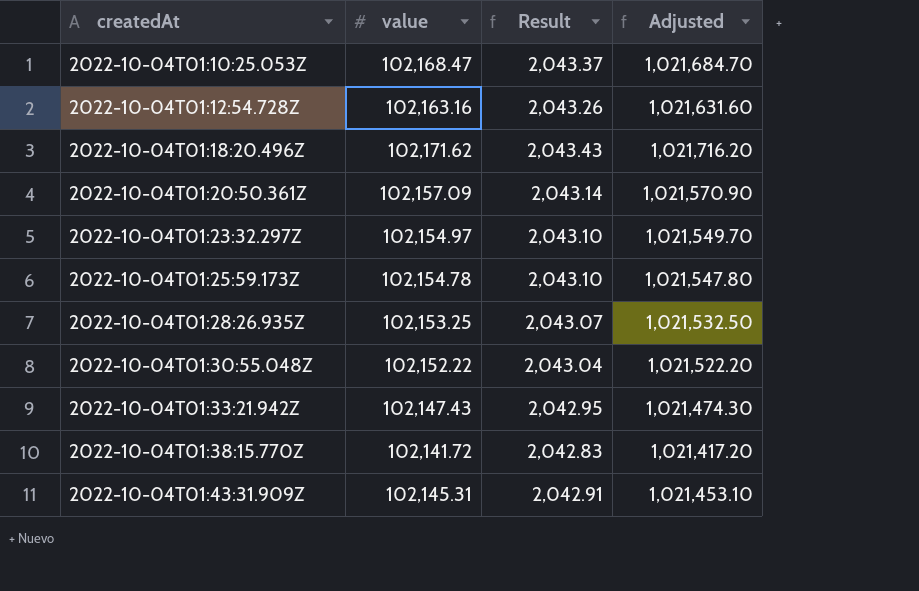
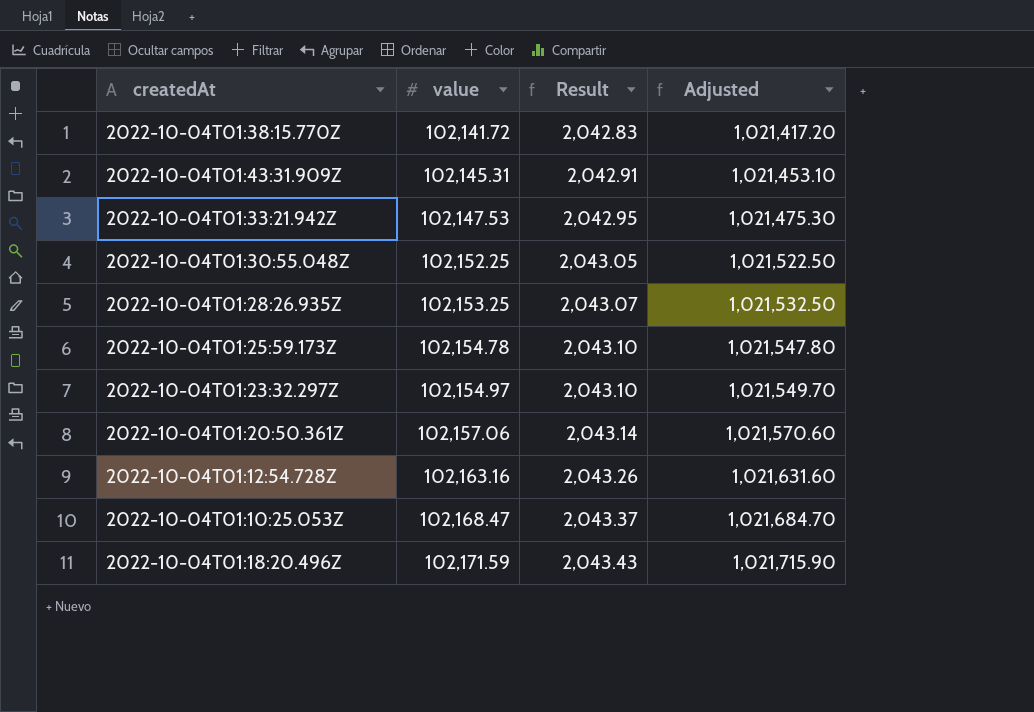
row order: createdAt ascending -> value ascending
2022-10-04T01:33:21.942Z | value: 102,147.43 -> 102,147.53
2022-10-04T01:33:21.942Z | Adjusted: 1,021,474.30 -> 1,021,475.30
2022-10-04T01:30:55.048Z | value: 102,152.22 -> 102,152.25
2022-10-04T01:30:55.048Z | Result: 2,043.04 -> 2,043.05
2022-10-04T01:30:55.048Z | Adjusted: 1,021,522.20 -> 1,021,522.50
2022-10-04T01:20:50.361Z | value: 102,157.09 -> 102,157.06
2022-10-04T01:20:50.361Z | Adjusted: 1,021,570.90 -> 1,021,570.60
2022-10-04T01:18:20.496Z | value: 102,171.62 -> 102,171.59
2022-10-04T01:18:20.496Z | Adjusted: 1,021,716.20 -> 1,021,715.90

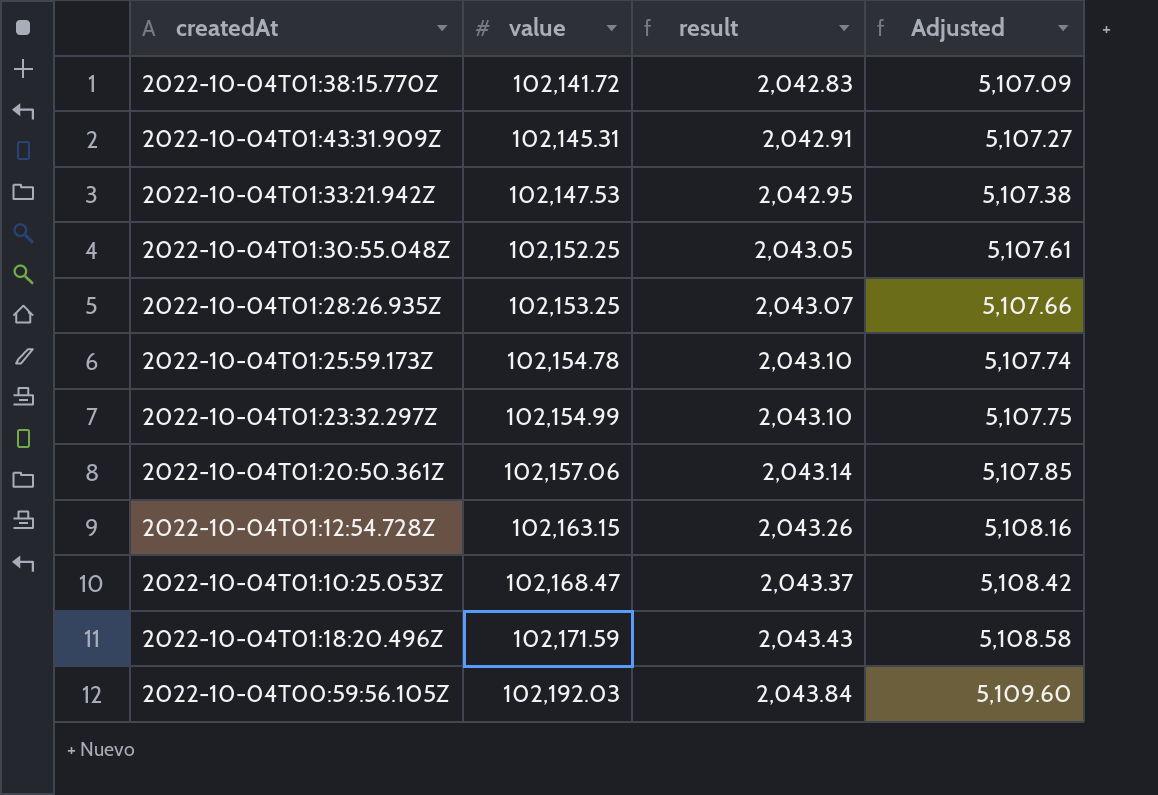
column name: Result -> result
column Adjusted | formula: [value] * 10 -> [value] * 0.05
2022-10-04T01:23:32.297Z | value: 102,154.97 -> 102,154.99
2022-10-04T01:12:54.728Z | value: 102,163.16 -> 102,163.15
row 2022-10-04T00:59:56.105Z: none -> 102,192.03 | 2,043.84 | 5,109.60

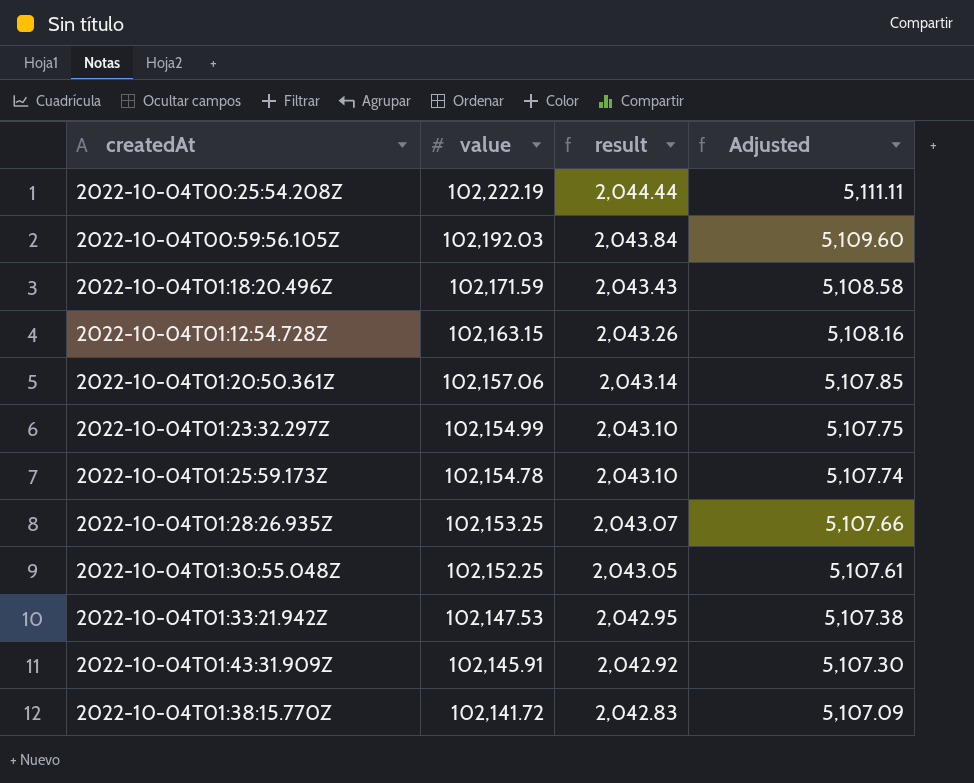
row order: value ascending -> value descending
row 2022-10-04T01:10:25.053Z: 102,168.47 | 2,043.37 | 5,108.42 -> none
row 2022-10-04T00:25:54.208Z: none -> 102,222.19 | 2,044.44 | 5,111.11
2022-10-04T01:43:31.909Z | value: 102,145.31 -> 102,145.91
2022-10-04T01:43:31.909Z | result: 2,042.91 -> 2,042.92
2022-10-04T01:43:31.909Z | Adjusted: 5,107.27 -> 5,107.30

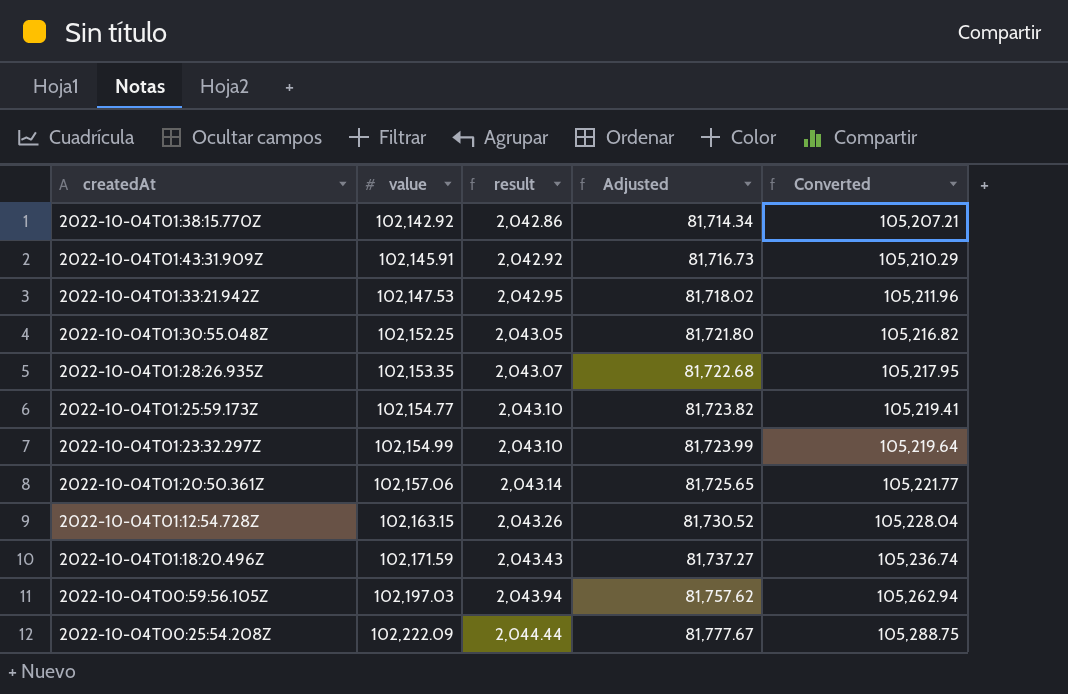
row order: value descending -> value ascending
column Adjusted | formula: [value] * 0.05 -> [value] * 0.8
column Converted | formula: none -> [value] * 1.03
2022-10-04T01:38:15.770Z | value: 102,141.72 -> 102,142.92
2022-10-04T01:38:15.770Z | result: 2,042.83 -> 2,042.86
2022-10-04T01:28:26.935Z | value: 102,153.25 -> 102,153.35
2022-10-04T01:25:59.173Z | value: 102,154.78 -> 102,154.77
2022-10-04T00:59:56.105Z | value: 102,192.03 -> 102,197.03
2022-10-04T00:59:56.105Z | result: 2,043.84 -> 2,043.94
2022-10-04T00:25:54.208Z | value: 102,222.19 -> 102,222.09

